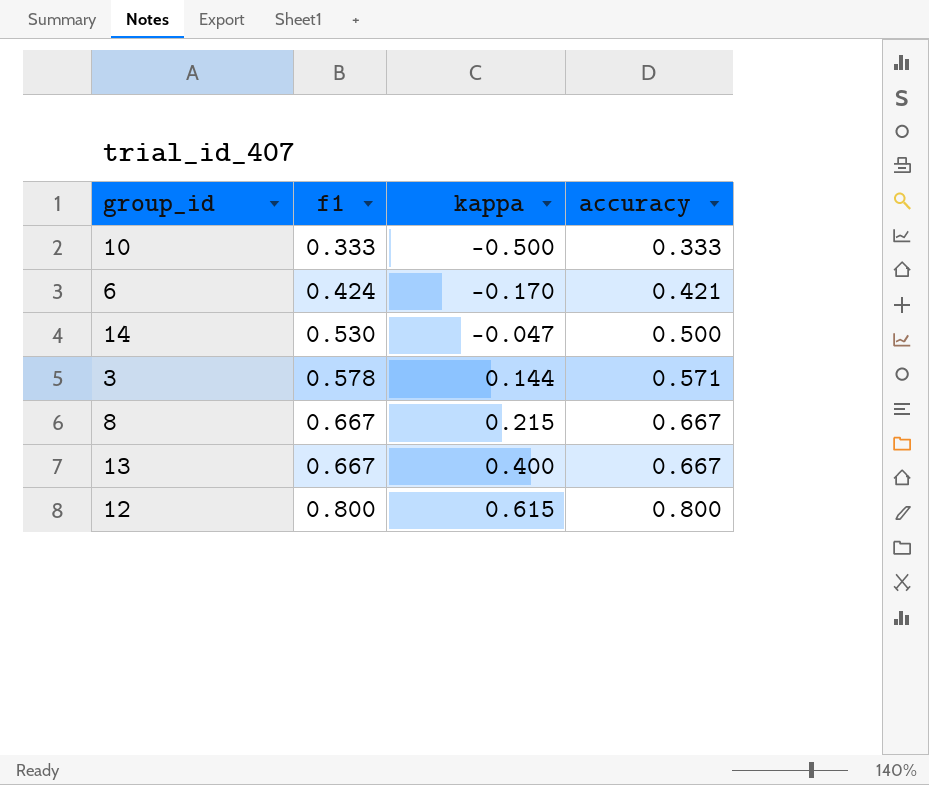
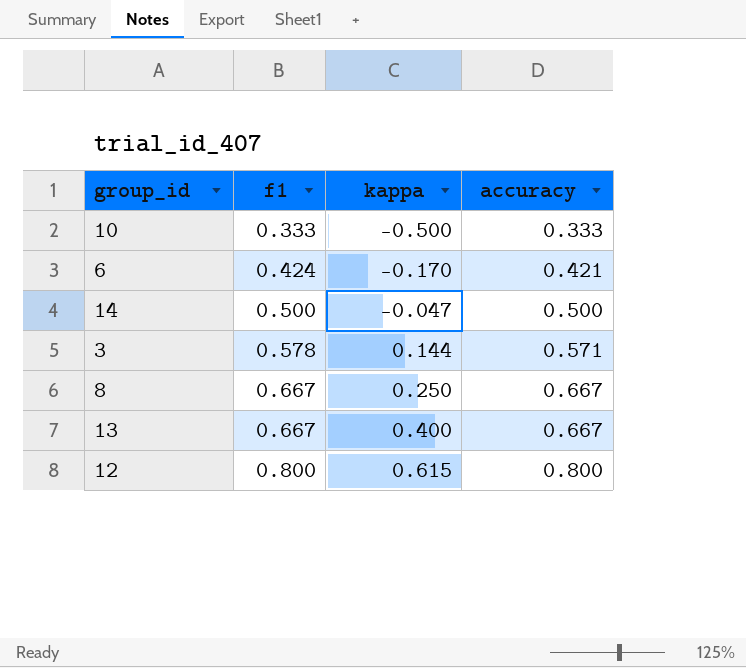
14 | f1: 0.530 -> 0.500
8 | kappa: 0.215 -> 0.250

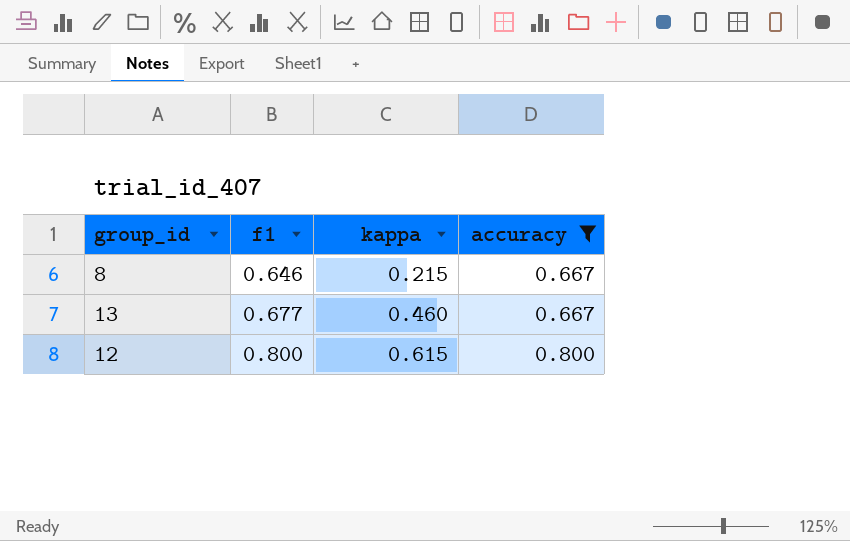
filter: none -> accuracy >= 0.667
8 | f1: 0.667 -> 0.646
8 | kappa: 0.250 -> 0.215
13 | f1: 0.667 -> 0.677
13 | kappa: 0.400 -> 0.460

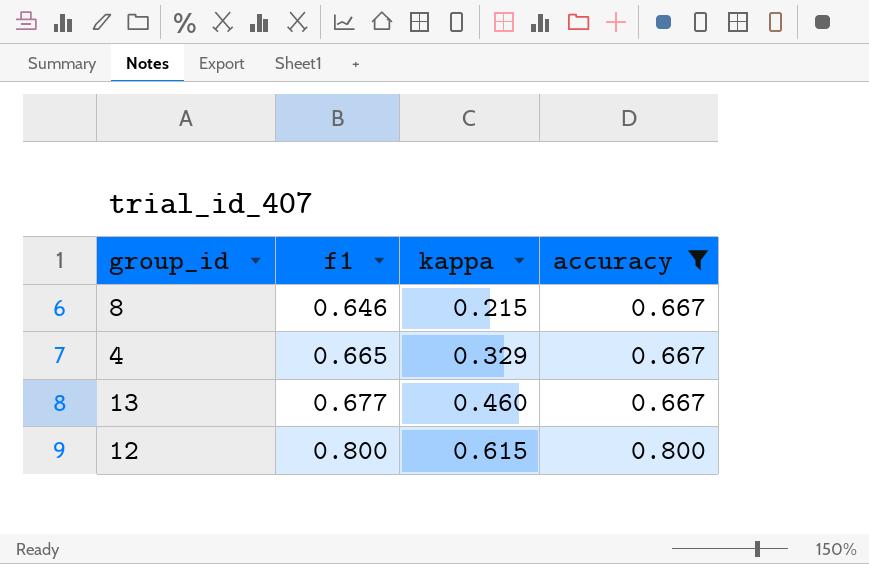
row 4: none -> 0.665 | 0.329 | 0.667

